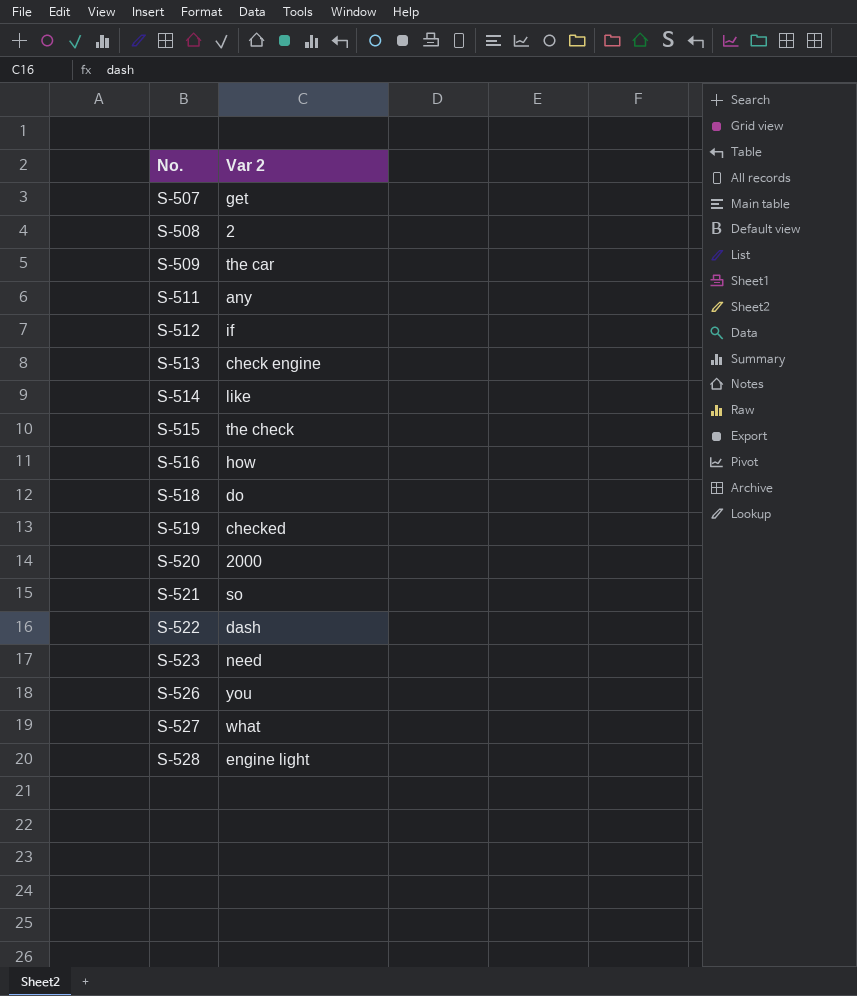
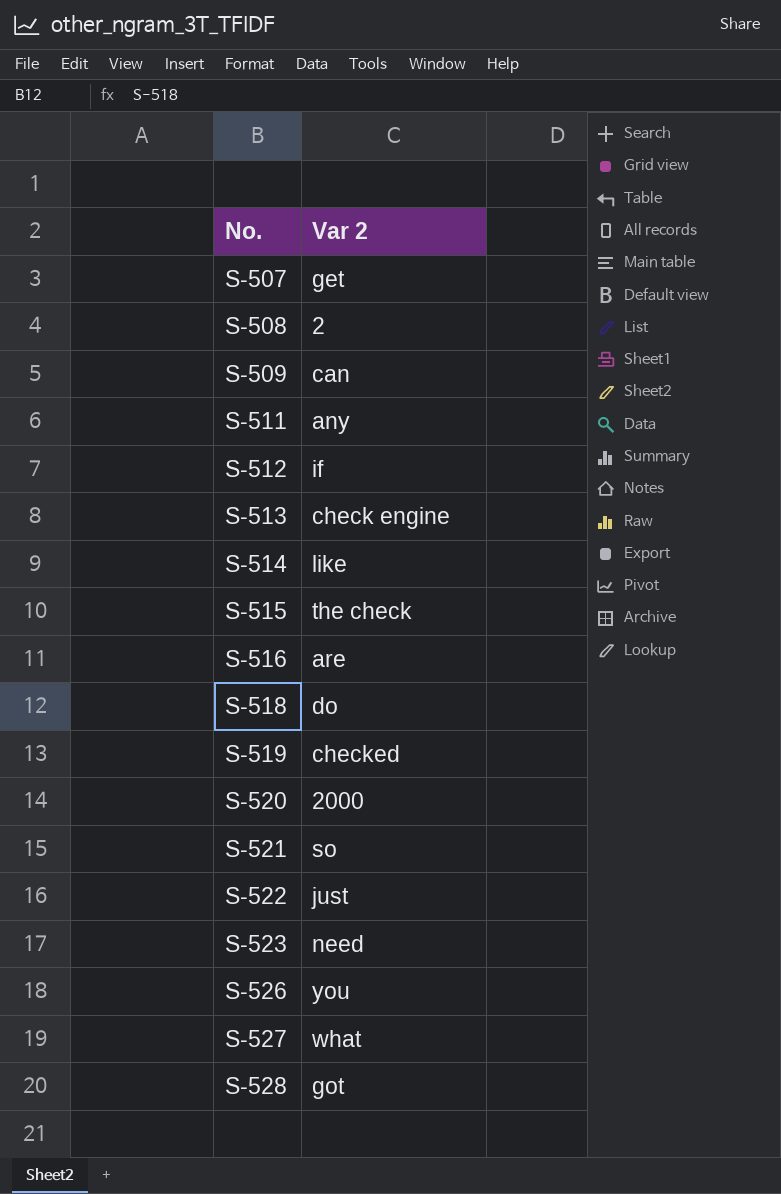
S-509 | Var 2: the car -> can
S-516 | Var 2: how -> are
S-522 | Var 2: dash -> just
S-528 | Var 2: engine light -> got

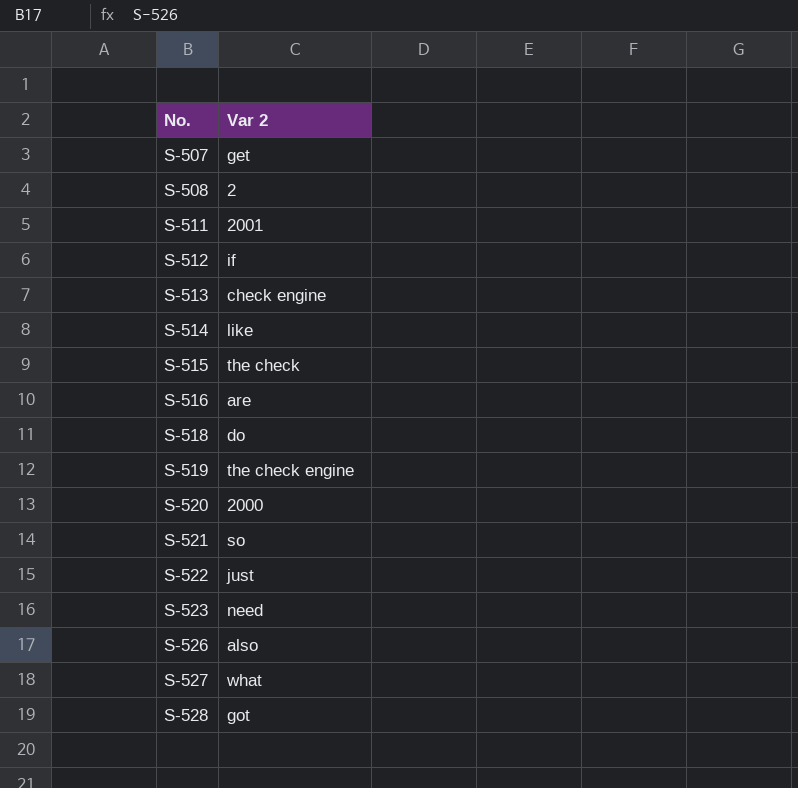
row S-509: can -> none
S-511 | Var 2: any -> 2001
S-519 | Var 2: checked -> the check engine
S-526 | Var 2: you -> also

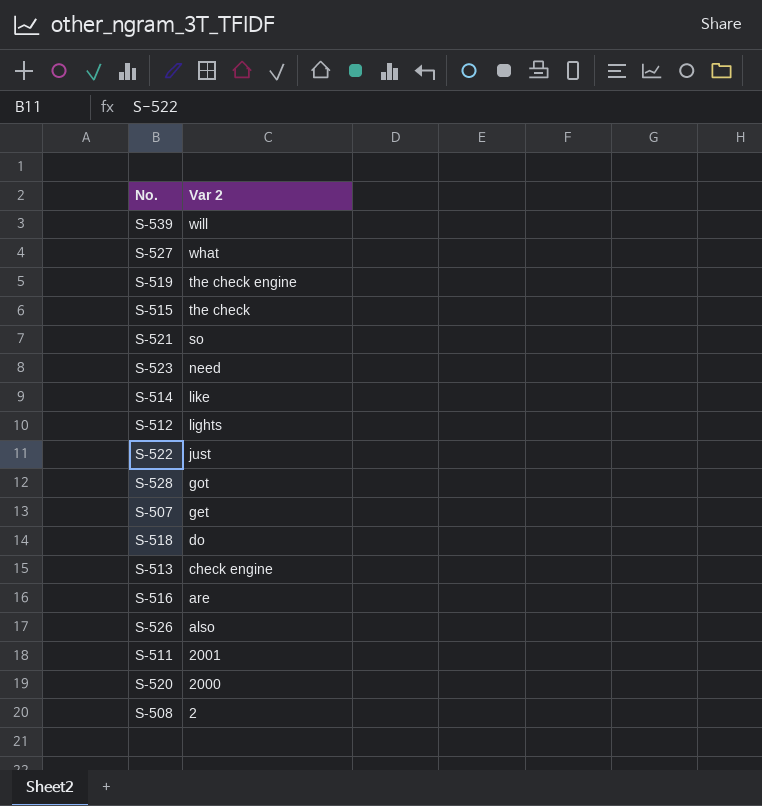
row order: No. ascending -> Var 2 descending
row S-539: none -> will
S-512 | Var 2: if -> lights

